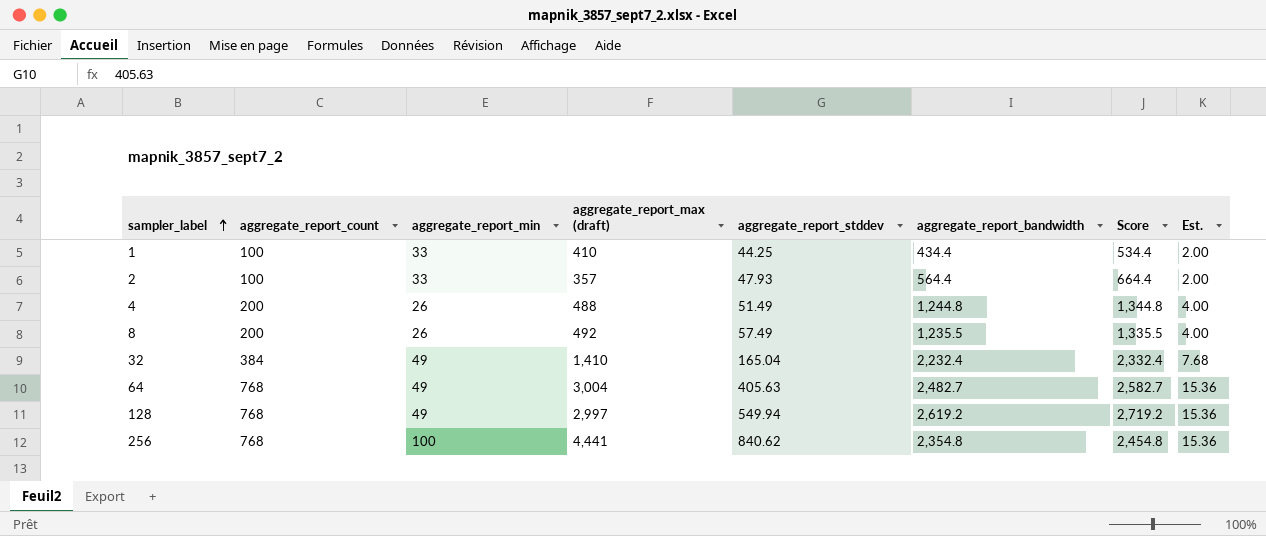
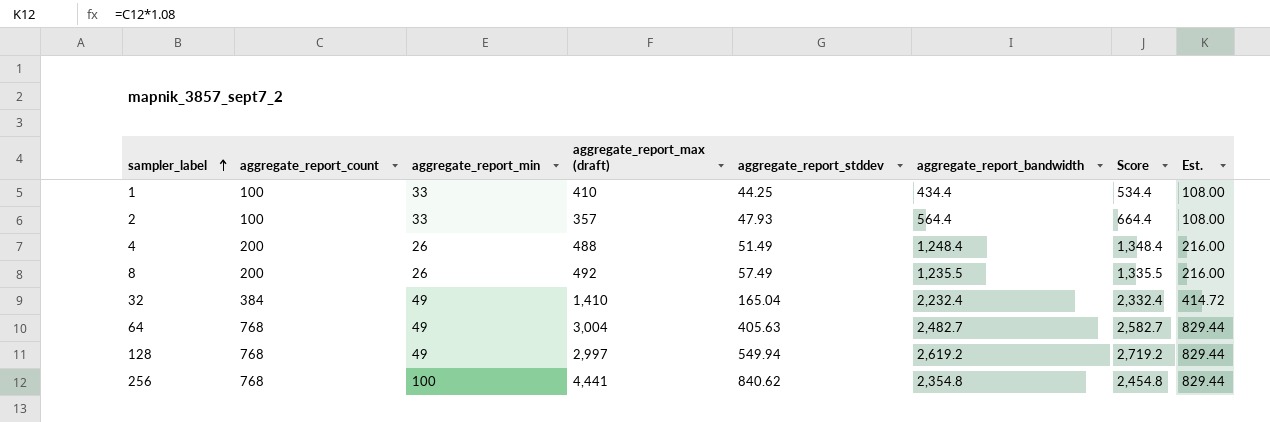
column Est. | formula: [aggregate_report_count] * 0.02 -> [aggregate_report_count] * 1.08
4 | aggregate_report_bandwidth: 1,244.8 -> 1,248.4
4 | Score: 1,344.8 -> 1,348.4

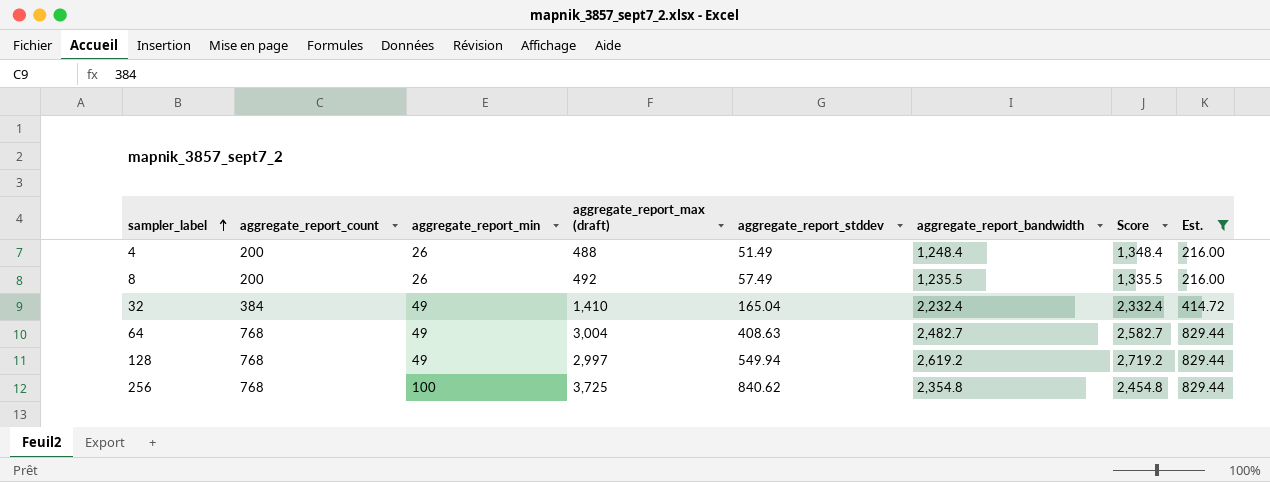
filter: none -> Est. != 108.00
64 | aggregate_report_stddev: 405.63 -> 408.63
256 | aggregate_report_max (draft): 4,441 -> 3,725

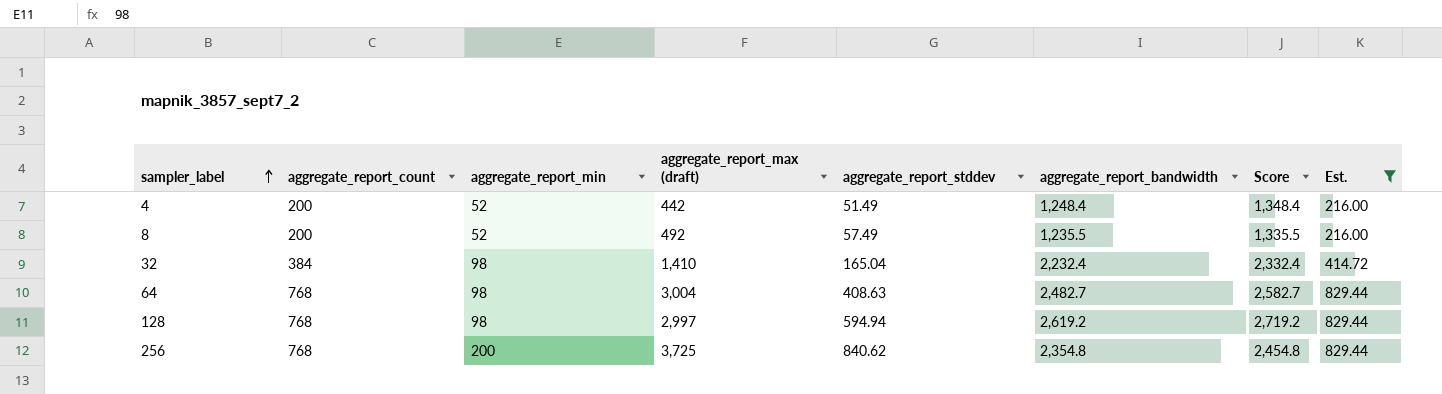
4 | aggregate_report_min: 26 -> 52
4 | aggregate_report_max (draft): 488 -> 442
8 | aggregate_report_min: 26 -> 52
32 | aggregate_report_min: 49 -> 98
64 | aggregate_report_min: 49 -> 98
128 | aggregate_report_min: 49 -> 98
128 | aggregate_report_stddev: 549.94 -> 594.94
256 | aggregate_report_min: 100 -> 200

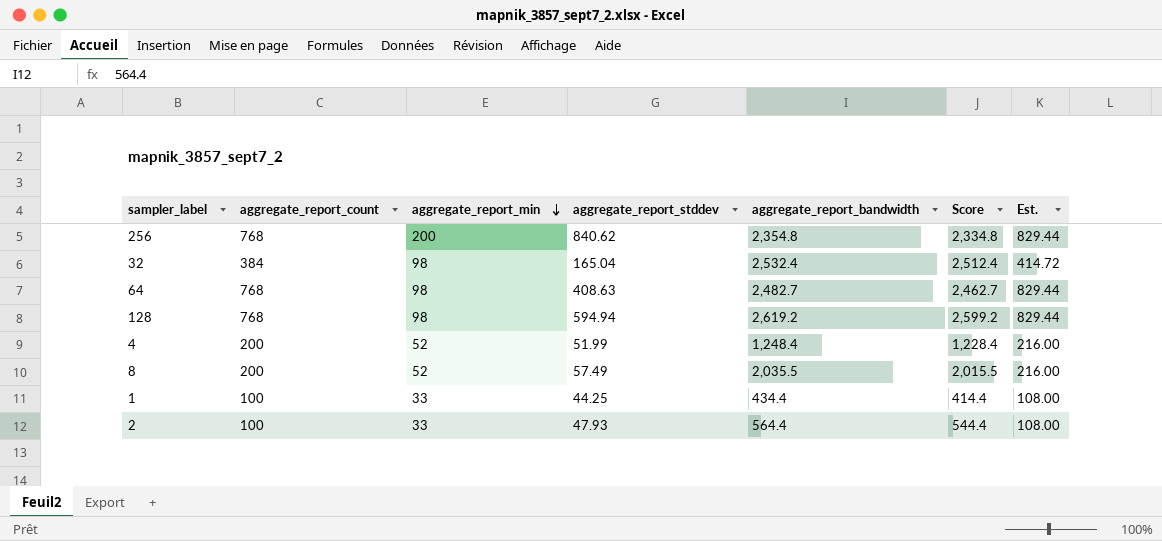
filter: Est. != 108.00 -> none
row order: sampler_label ascending -> aggregate_report_min descending
column aggregate_report_max (draft) | position: 4 -> none
column Score | formula: [aggregate_report_bandwidth] + 100 -> [aggregate_report_bandwidth] - 20
32 | aggregate_report_bandwidth: 2,232.4 -> 2,532.4
4 | aggregate_report_stddev: 51.49 -> 51.99
8 | aggregate_report_bandwidth: 1,235.5 -> 2,035.5

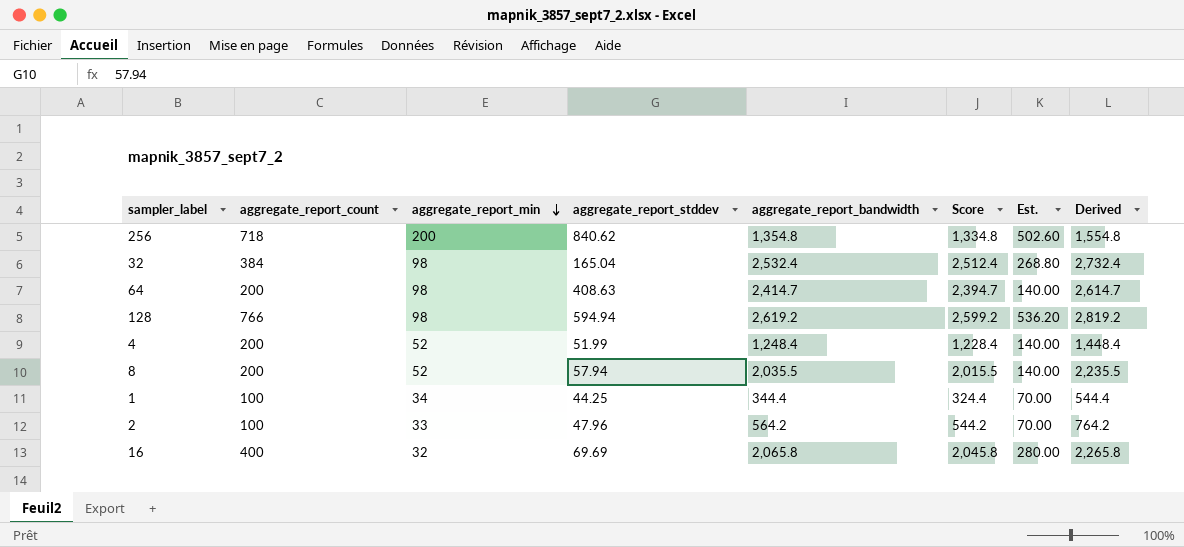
column Est. | formula: [aggregate_report_count] * 1.08 -> [aggregate_report_count] * 0.7
column Derived | formula: none -> [aggregate_report_bandwidth] + 200
256 | aggregate_report_count: 768 -> 718
256 | aggregate_report_bandwidth: 2,354.8 -> 1,354.8
256 | Score: 2,334.8 -> 1,334.8
64 | aggregate_report_count: 768 -> 200
64 | aggregate_report_bandwidth: 2,482.7 -> 2,414.7
64 | Score: 2,462.7 -> 2,394.7
128 | aggregate_report_count: 768 -> 766
8 | aggregate_report_stddev: 57.49 -> 57.94
1 | aggregate_report_min: 33 -> 34
1 | aggregate_report_bandwidth: 434.4 -> 344.4
1 | Score: 414.4 -> 324.4
2 | aggregate_report_stddev: 47.93 -> 47.96
2 | aggregate_report_bandwidth: 564.4 -> 564.2
2 | Score: 544.4 -> 544.2
row 16: none -> 400 | 32 | 69.69 | 2,065.8 | 2,045.8 | 280.00 | 2,265.8

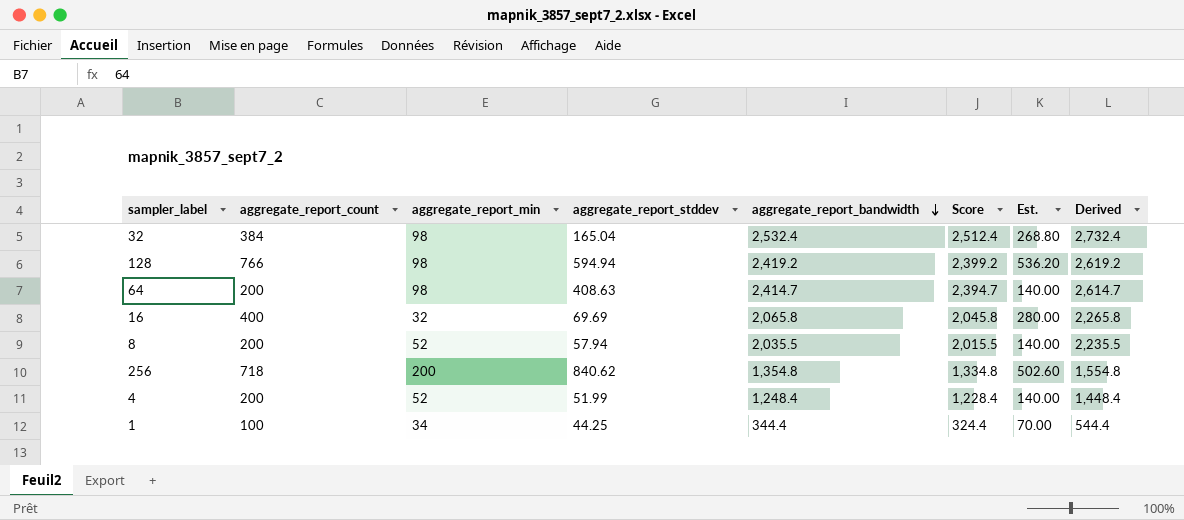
row order: aggregate_report_min descending -> aggregate_report_bandwidth descending
row 2: 100 | 33 | 47.96 | 564.2 | 544.2 | 70.00 | 764.2 -> none
128 | aggregate_report_bandwidth: 2,619.2 -> 2,419.2
128 | Score: 2,599.2 -> 2,399.2
128 | Derived: 2,819.2 -> 2,619.2

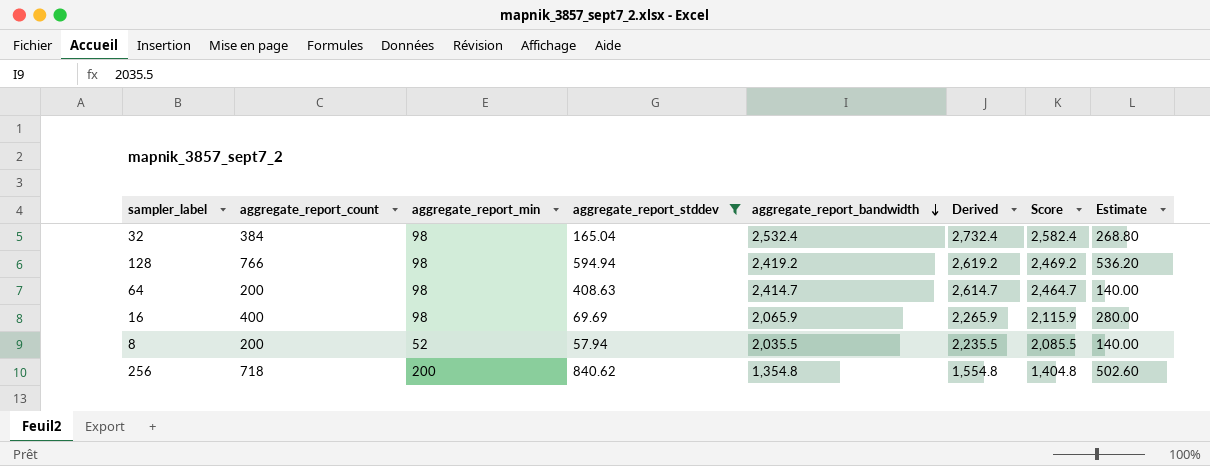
filter: none -> aggregate_report_stddev >= 57.94
column Derived | position: 8 -> 6
column Score | formula: [aggregate_report_bandwidth] - 20 -> [aggregate_report_bandwidth] + 50
column name: Est. -> Estimate
16 | aggregate_report_min: 32 -> 98
16 | aggregate_report_bandwidth: 2,065.8 -> 2,065.9
16 | Derived: 2,265.8 -> 2,265.9

